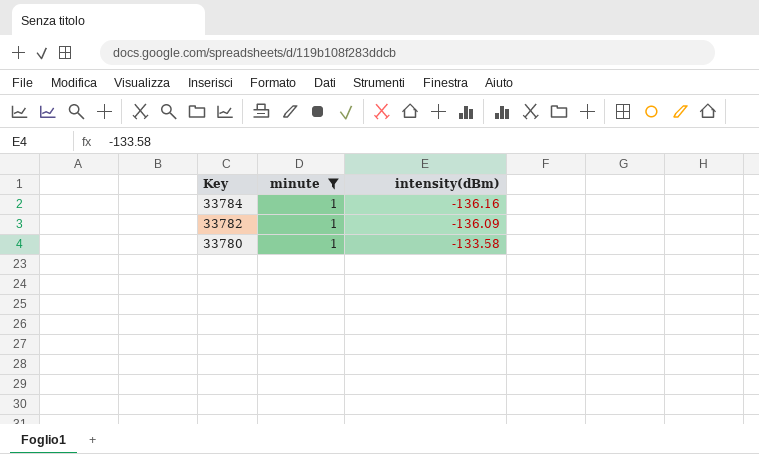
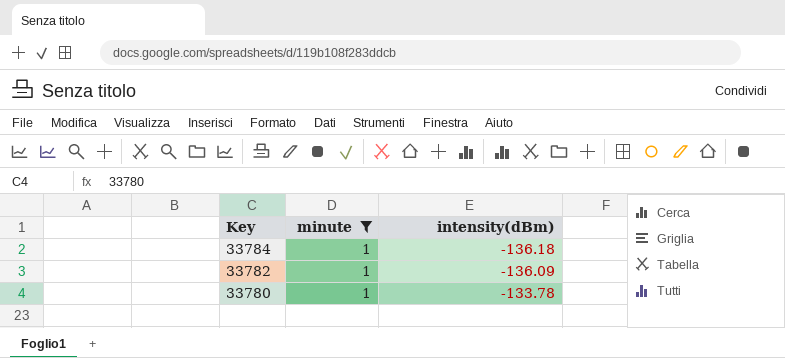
33784 | intensity(dBm): -136.16 -> -136.18
33780 | intensity(dBm): -133.58 -> -133.78

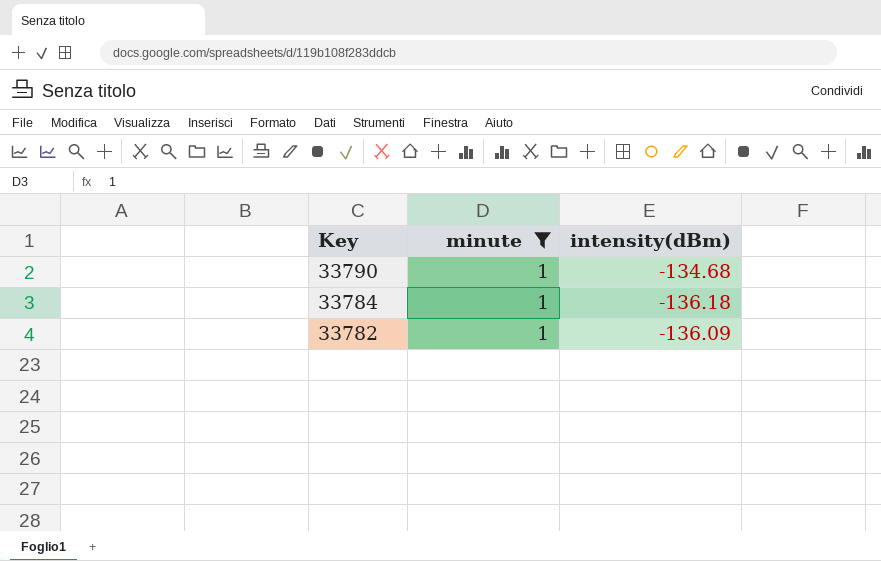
row 33780: 1 | -133.78 -> none
row 33790: none -> 1 | -134.68

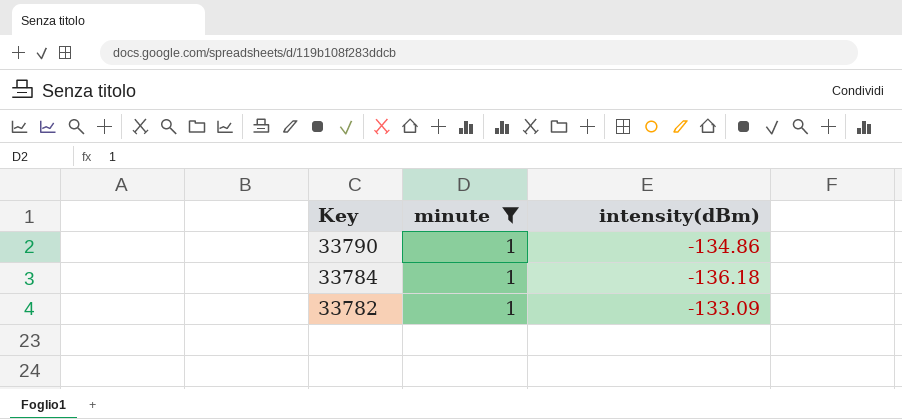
33790 | intensity(dBm): -134.68 -> -134.86
33782 | intensity(dBm): -136.09 -> -133.09

